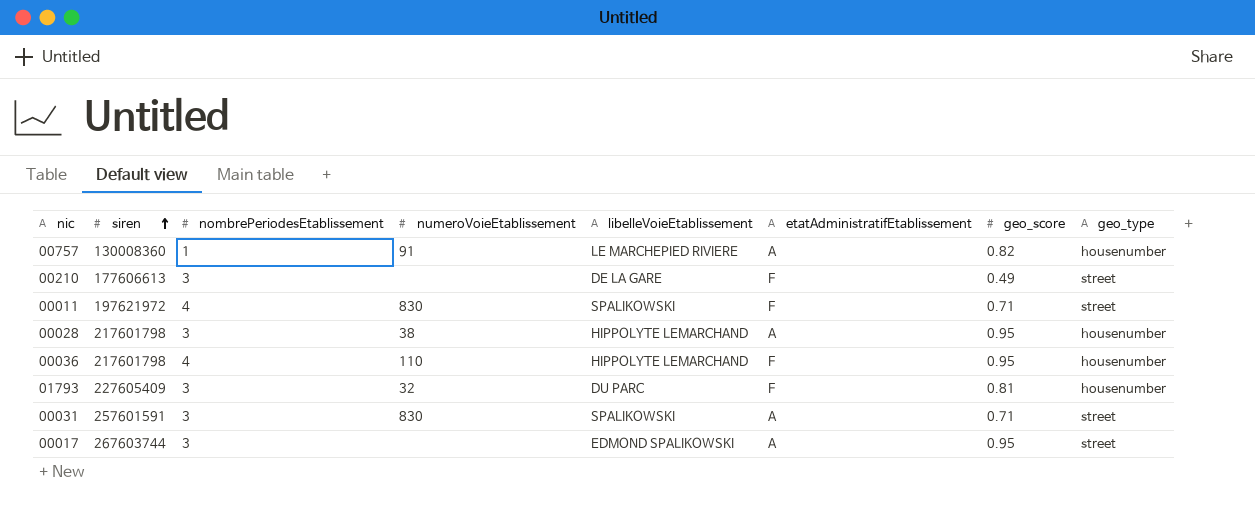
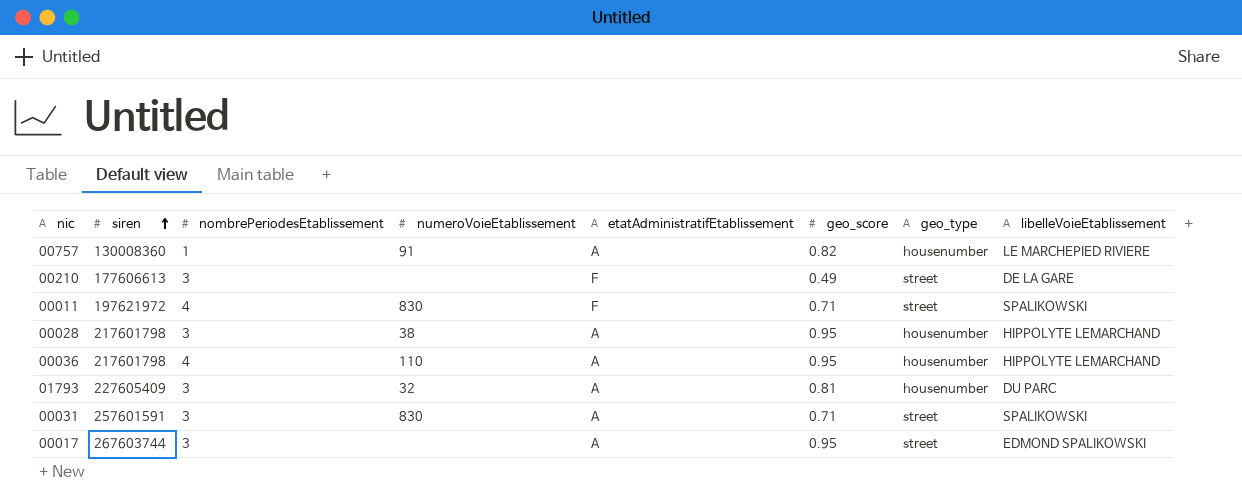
column libelleVoieEtablissement | position: 5 -> 8
00036 | etatAdministratifEtablissement: F -> A
01793 | etatAdministratifEtablissement: F -> A

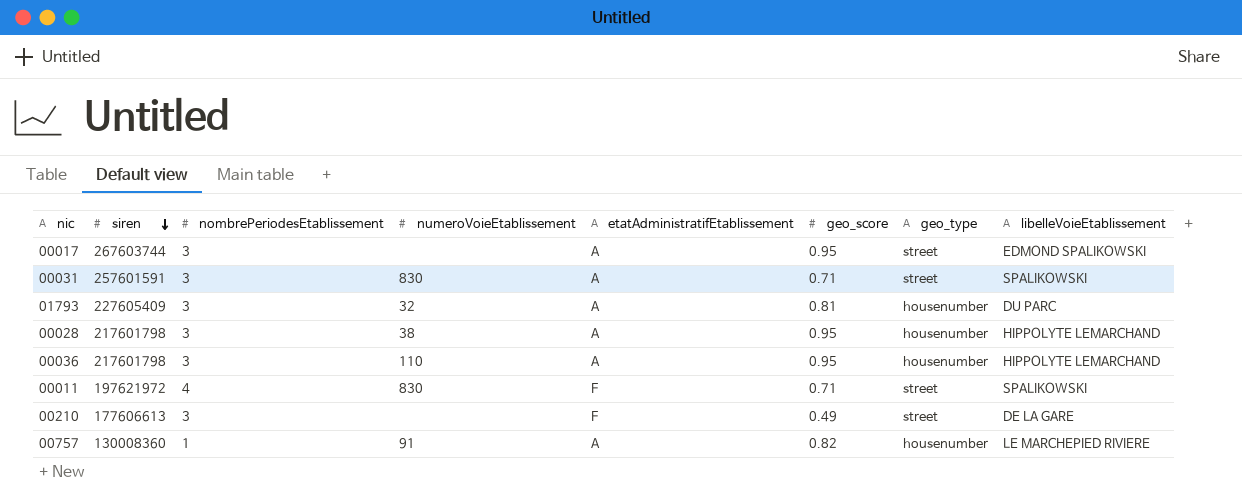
row order: siren ascending -> siren descending
00036 | nombrePeriodesEtablissement: 4 -> 3

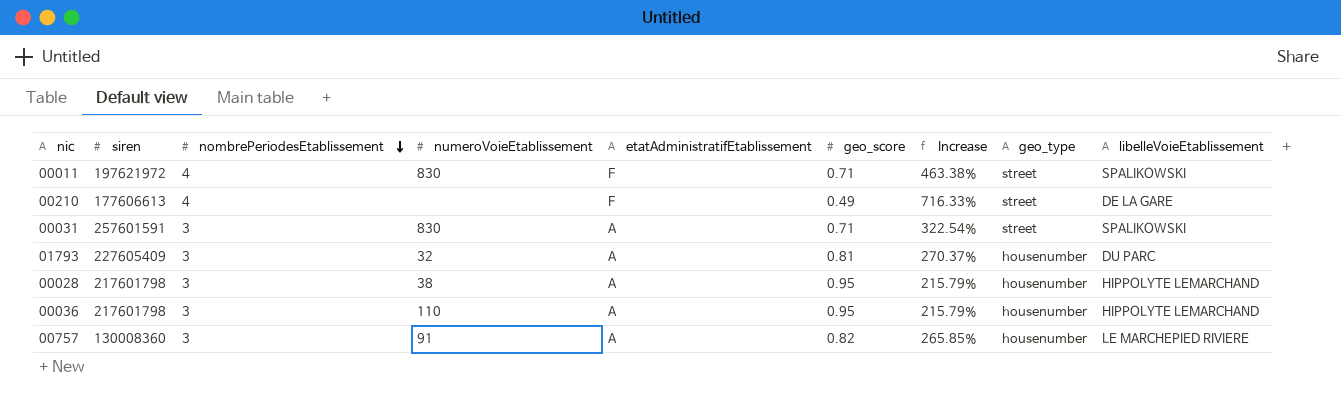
row order: siren descending -> nombrePeriodesEtablissement descending
column Increase | formula: none -> ([nombrePeriodesEtablissement] - [geo_score]) / [geo_score]
row 00017: 267603744 | 3 | none | A | 0.95 | street | EDMOND SPALIKOWSKI -> none
00210 | nombrePeriodesEtablissement: 3 -> 4
00757 | nombrePeriodesEtablissement: 1 -> 3

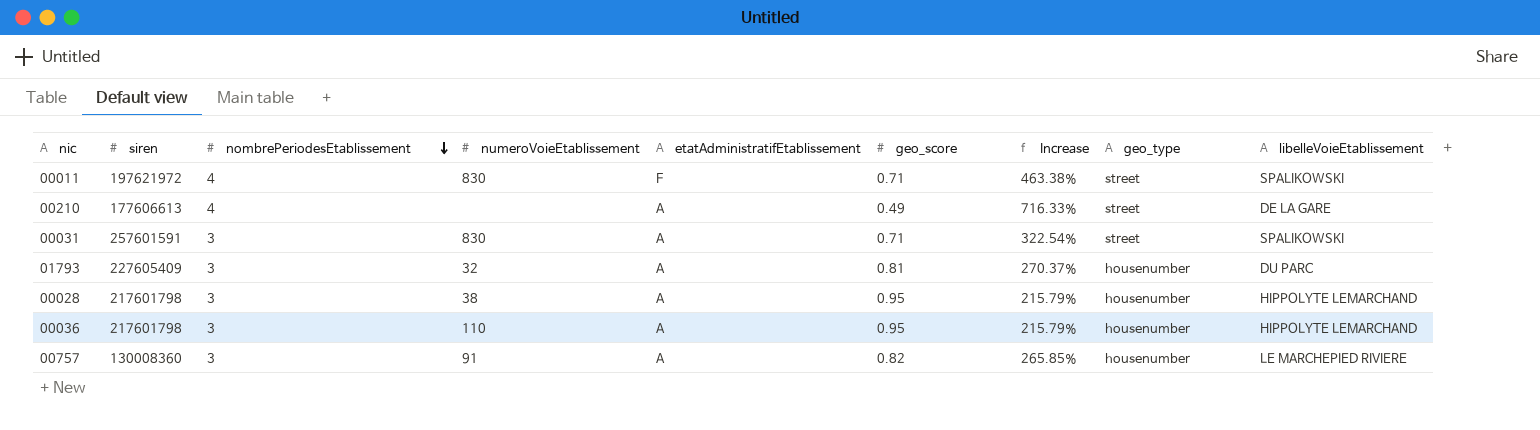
00210 | etatAdministratifEtablissement: F -> A

